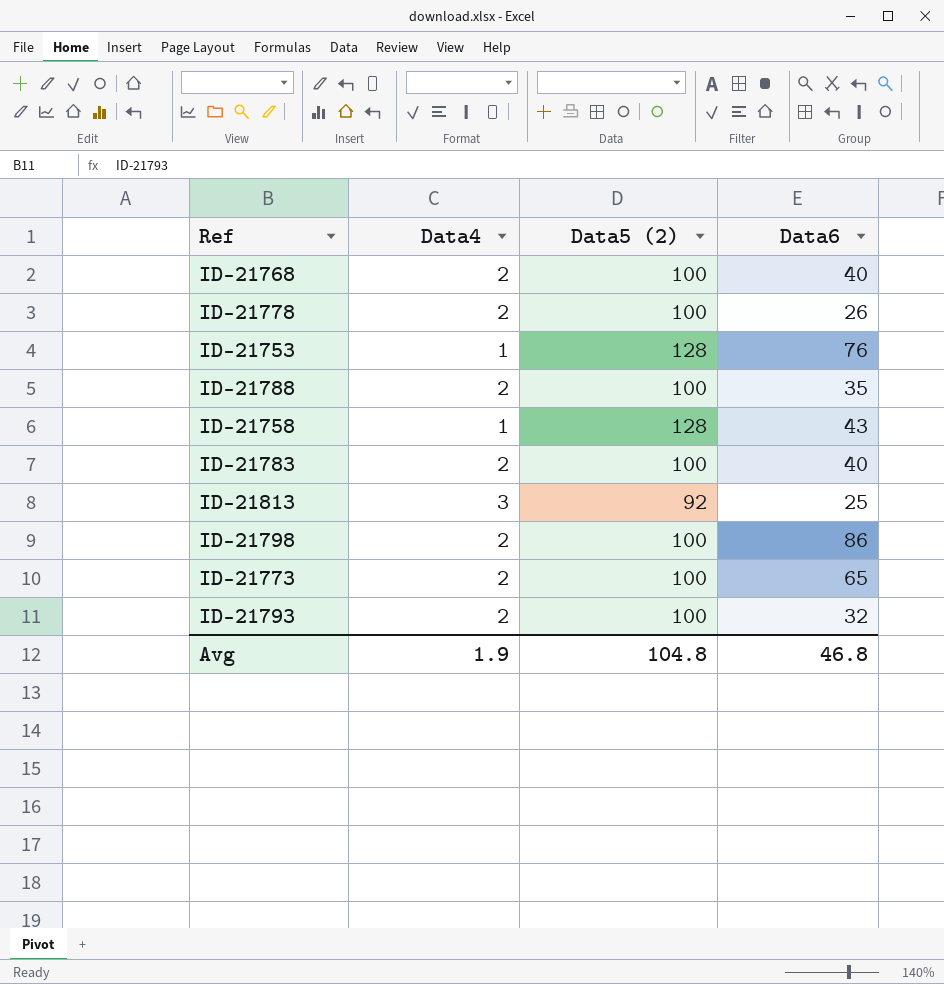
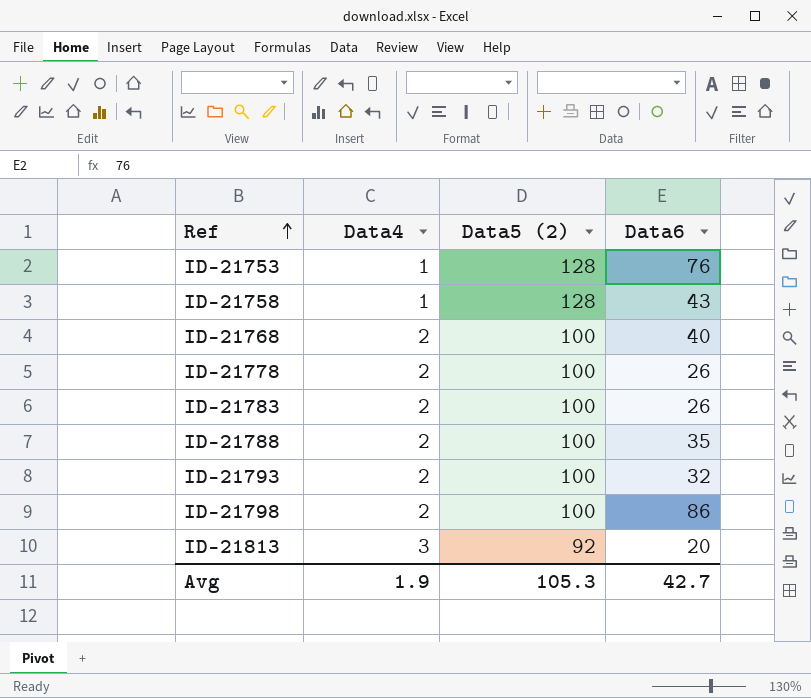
row order: none -> Ref ascending
row ID-21773: 2 | 100 | 65 -> none
ID-21783 | Data6: 40 -> 26
ID-21813 | Data6: 25 -> 20
Avg | Data5 (2): 104.8 -> 105.3
Avg | Data6: 46.8 -> 42.7

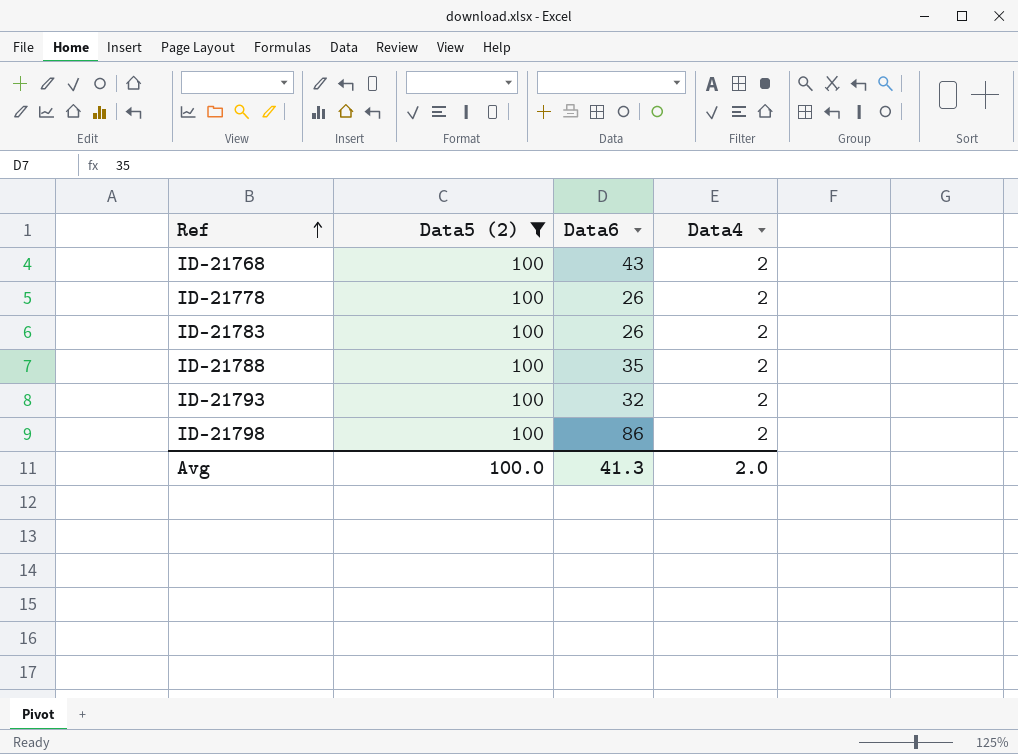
filter: none -> Data5 (2) = 100
column Data4 | position: 2 -> 4
ID-21768 | Data6: 40 -> 43
Avg | Data5 (2): 105.3 -> 100.0
Avg | Data6: 42.7 -> 41.3
Avg | Data4: 1.9 -> 2.0

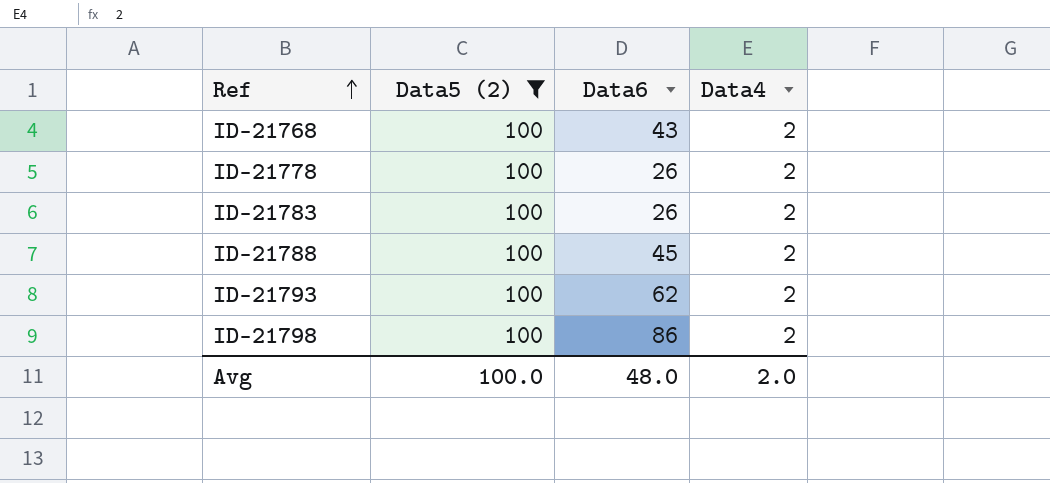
ID-21788 | Data6: 35 -> 45
ID-21793 | Data6: 32 -> 62
Avg | Data6: 41.3 -> 48.0

